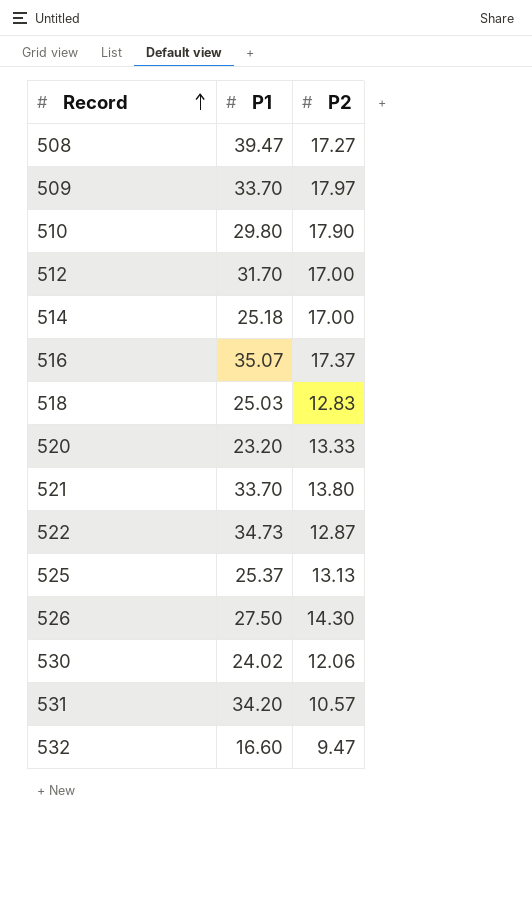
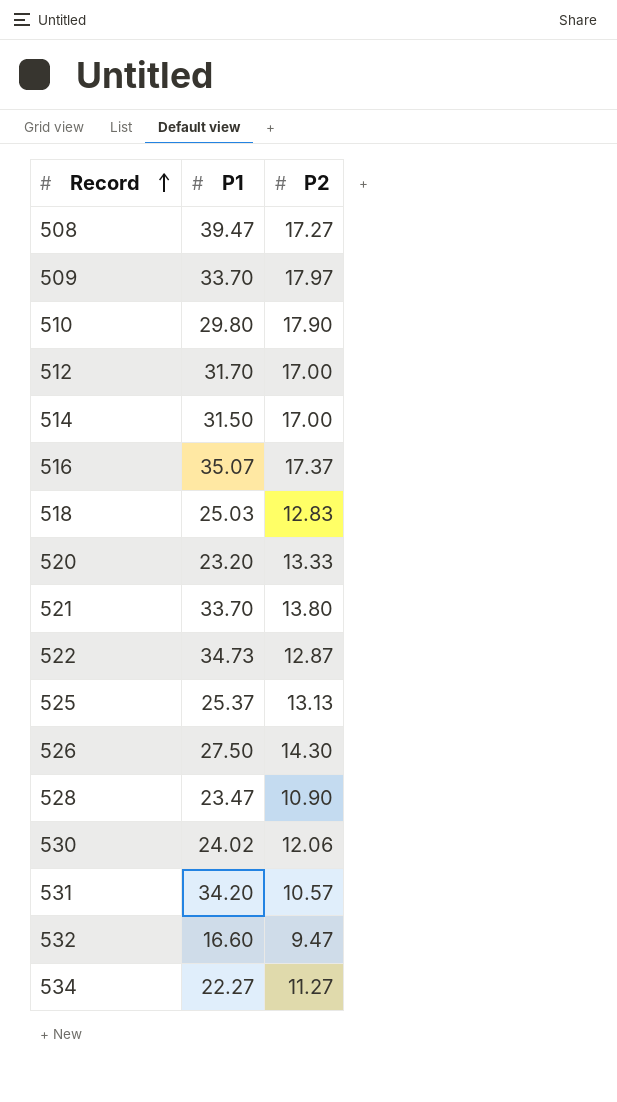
514 | P1: 25.18 -> 31.50
row 528: none -> 23.47 | 10.90
row 534: none -> 22.27 | 11.27

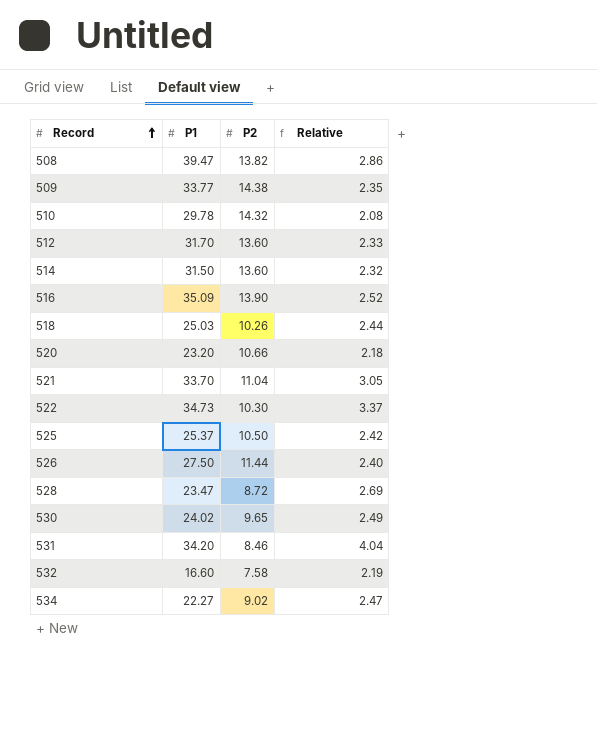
column Relative | formula: none -> [P1] / [P2]
508 | P2: 17.27 -> 13.82
509 | P1: 33.70 -> 33.77
509 | P2: 17.97 -> 14.38
510 | P1: 29.80 -> 29.78
510 | P2: 17.90 -> 14.32
512 | P2: 17.00 -> 13.60
514 | P2: 17.00 -> 13.60
516 | P1: 35.07 -> 35.09
516 | P2: 17.37 -> 13.90
518 | P2: 12.83 -> 10.26
520 | P2: 13.33 -> 10.66
521 | P2: 13.80 -> 11.04
522 | P2: 12.87 -> 10.30
525 | P2: 13.13 -> 10.50
526 | P2: 14.30 -> 11.44
528 | P2: 10.90 -> 8.72
530 | P2: 12.06 -> 9.65
531 | P2: 10.57 -> 8.46
532 | P2: 9.47 -> 7.58
534 | P2: 11.27 -> 9.02

